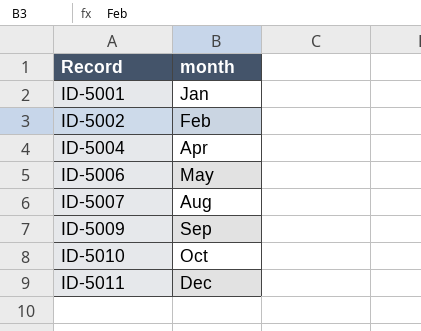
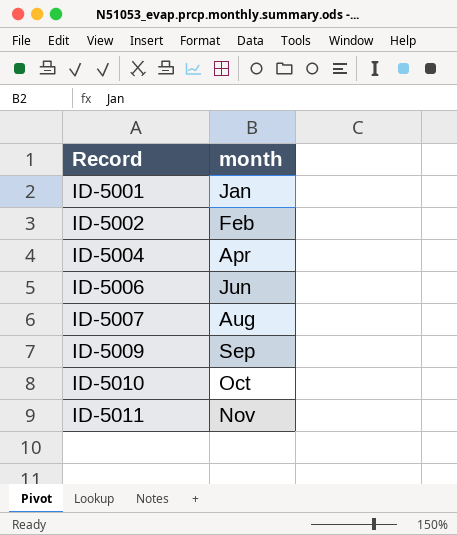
ID-5006 | month: May -> Jun
ID-5011 | month: Dec -> Nov

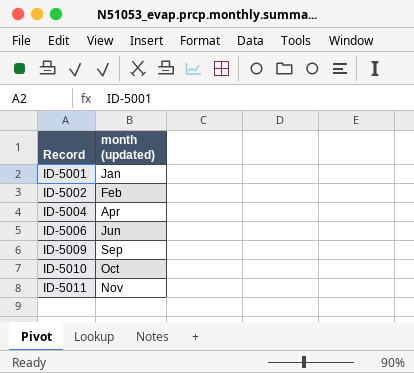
column name: month -> month (updated)
row ID-5007: Aug -> none

